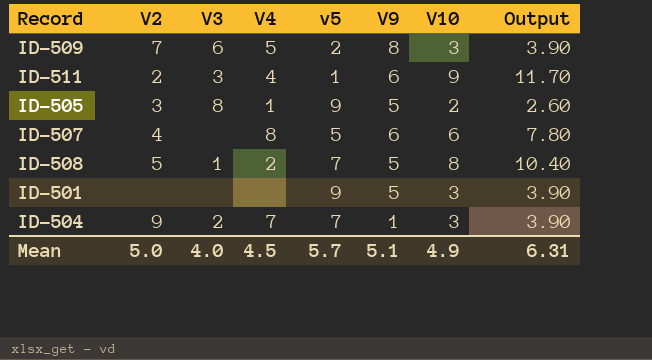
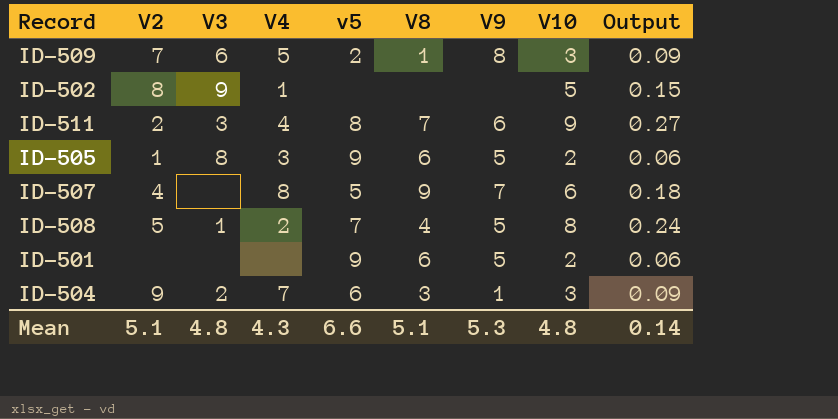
column V8 | position: none -> 6
column Output | formula: [V10] * 1.3 -> [V10] * 0.03
row ID-502: none -> 8 | 9 | 1 | none | none | none | 5 | 0.15
ID-511 | v5: 1 -> 8
ID-505 | V2: 3 -> 1
ID-505 | V4: 1 -> 3
ID-507 | V9: 6 -> 7
ID-501 | V10: 3 -> 2
ID-504 | v5: 7 -> 6
Mean | V2: 5.0 -> 5.1
Mean | V3: 4.0 -> 4.8
Mean | V4: 4.5 -> 4.3
Mean | v5: 5.7 -> 6.6
Mean | V9: 5.1 -> 5.3
Mean | V10: 4.9 -> 4.8
Mean | Output: 6.31 -> 0.14

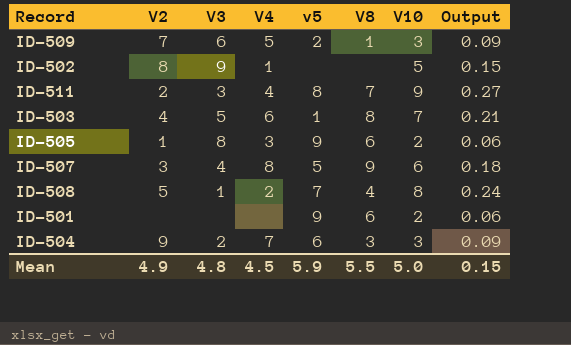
column V9 | position: 7 -> none
row ID-503: none -> 4 | 5 | 6 | 1 | 8 | 7 | 0.21
ID-507 | V2: 4 -> 3
ID-507 | V3: none -> 4
Mean | V2: 5.1 -> 4.9
Mean | V4: 4.3 -> 4.5
Mean | v5: 6.6 -> 5.9
Mean | V8: 5.1 -> 5.5
Mean | V10: 4.8 -> 5.0
Mean | Output: 0.14 -> 0.15

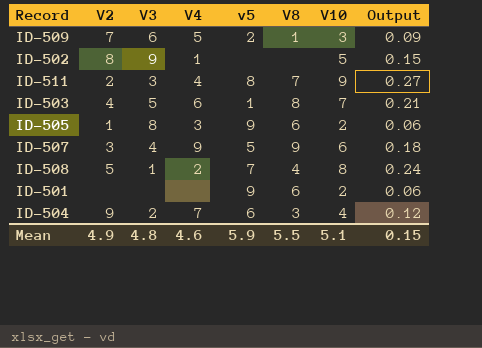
ID-507 | V4: 8 -> 9
ID-504 | V10: 3 -> 4
ID-504 | Output: 0.09 -> 0.12
Mean | V4: 4.5 -> 4.6
Mean | V10: 5.0 -> 5.1

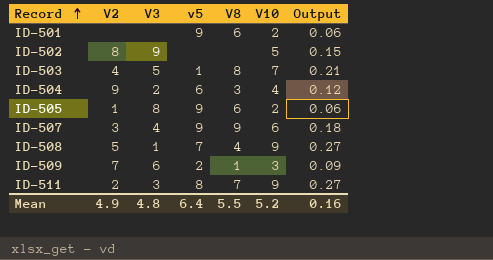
row order: none -> Record ascending
column V4 | position: 4 -> none
ID-507 | v5: 5 -> 9
ID-508 | V10: 8 -> 9
ID-508 | Output: 0.24 -> 0.27
Mean | v5: 5.9 -> 6.4
Mean | V10: 5.1 -> 5.2
Mean | Output: 0.15 -> 0.16

